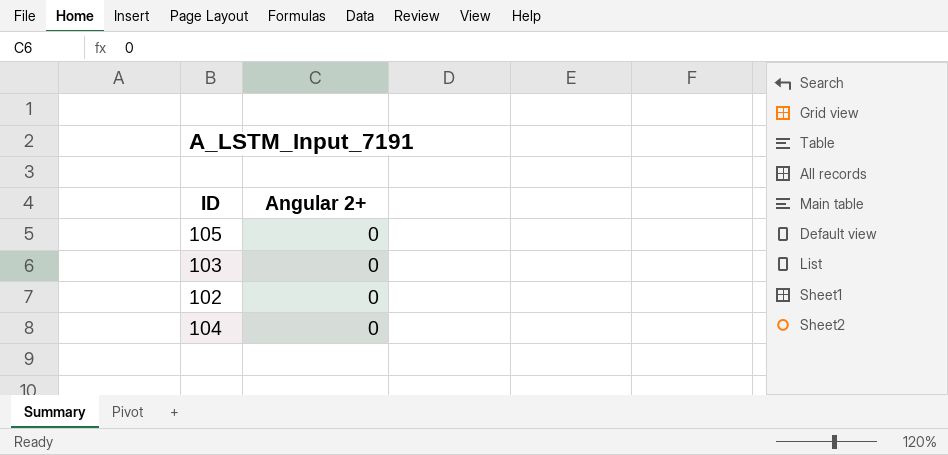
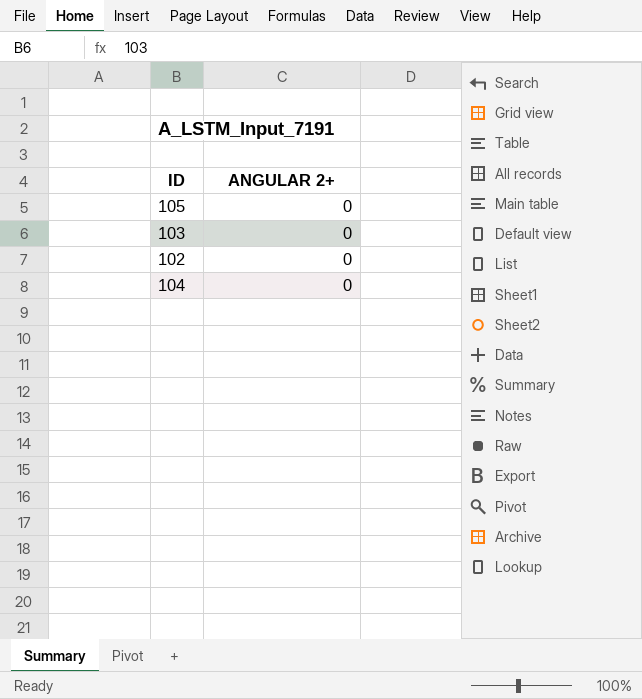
column name: Angular 2+ -> ANGULAR 2+

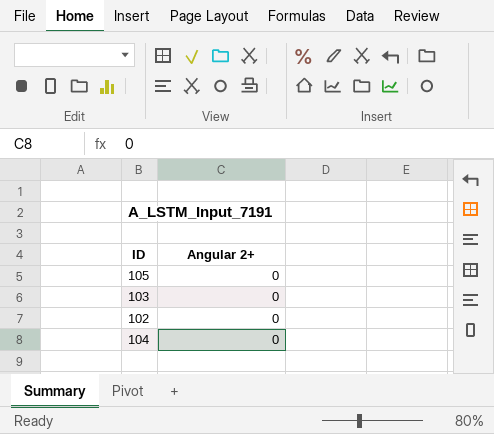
column name: ANGULAR 2+ -> Angular 2+

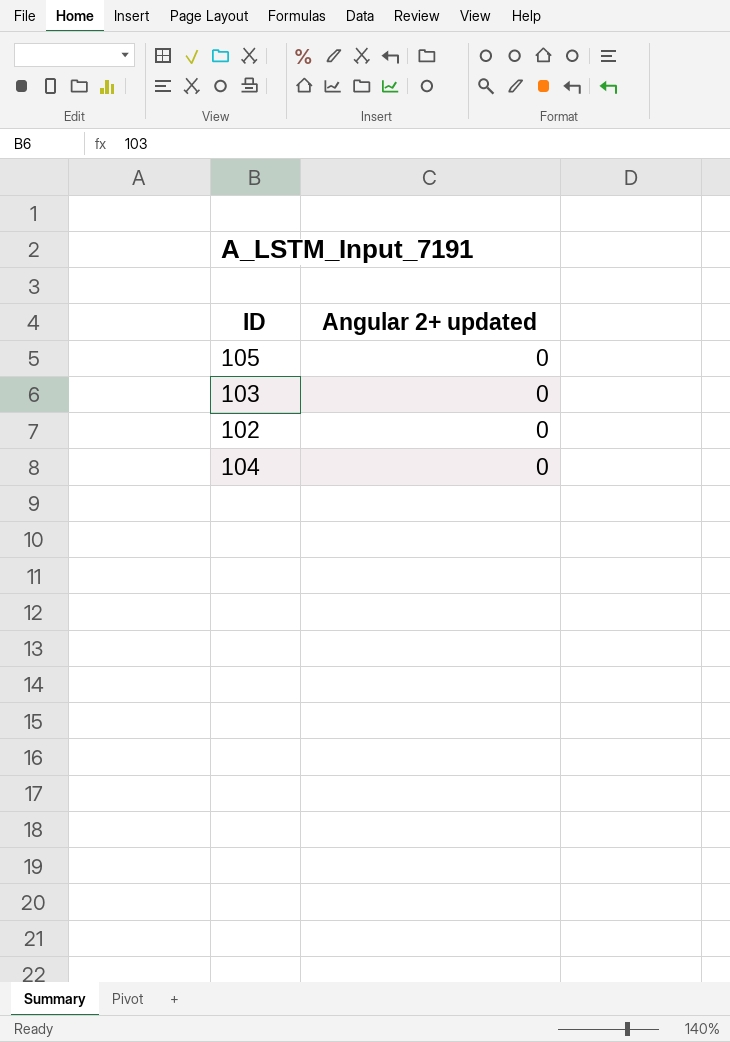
column name: Angular 2+ -> Angular 2+ updated

